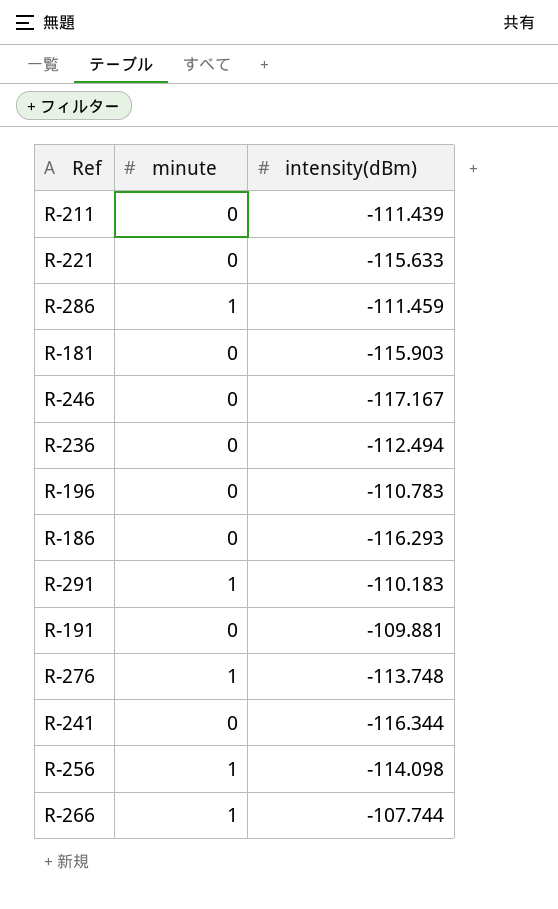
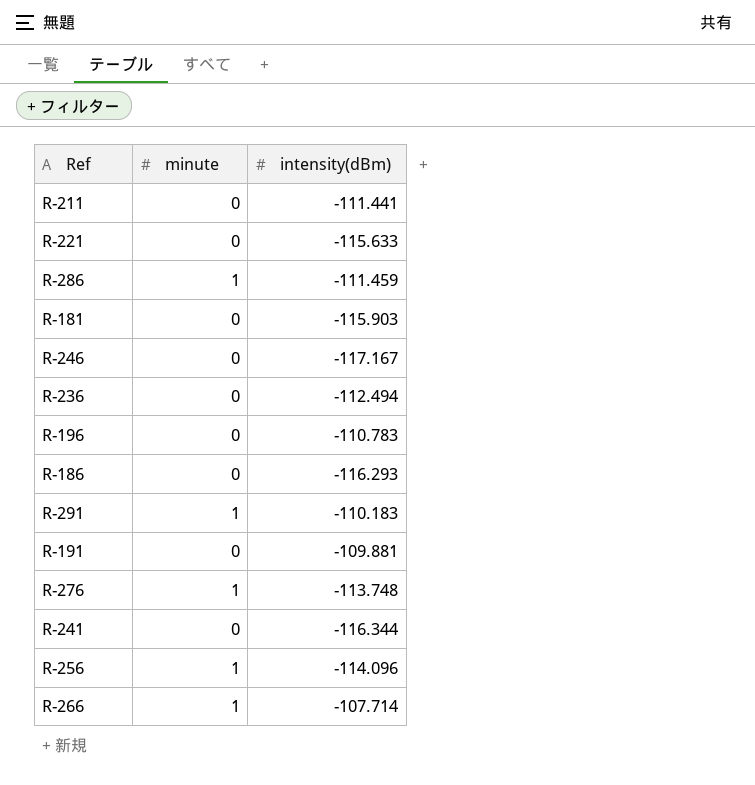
R-211 | intensity(dBm): -111.439 -> -111.441
R-256 | intensity(dBm): -114.098 -> -114.096
R-266 | intensity(dBm): -107.744 -> -107.714

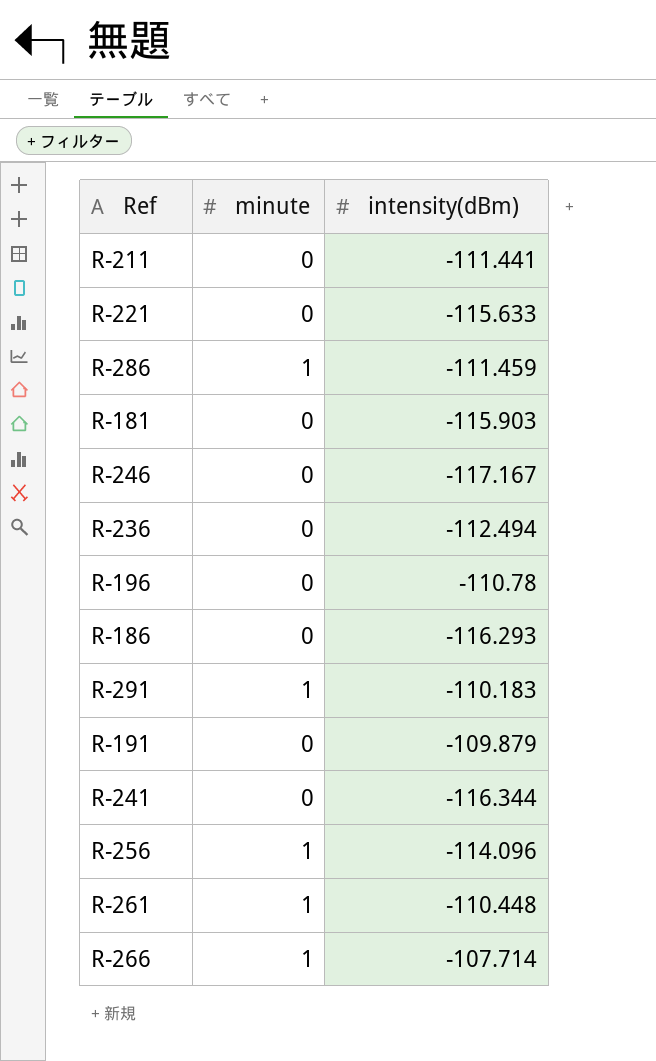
row R-276: 1 | -113.748 -> none
R-196 | intensity(dBm): -110.783 -> -110.78
R-191 | intensity(dBm): -109.881 -> -109.879
row R-261: none -> 1 | -110.448

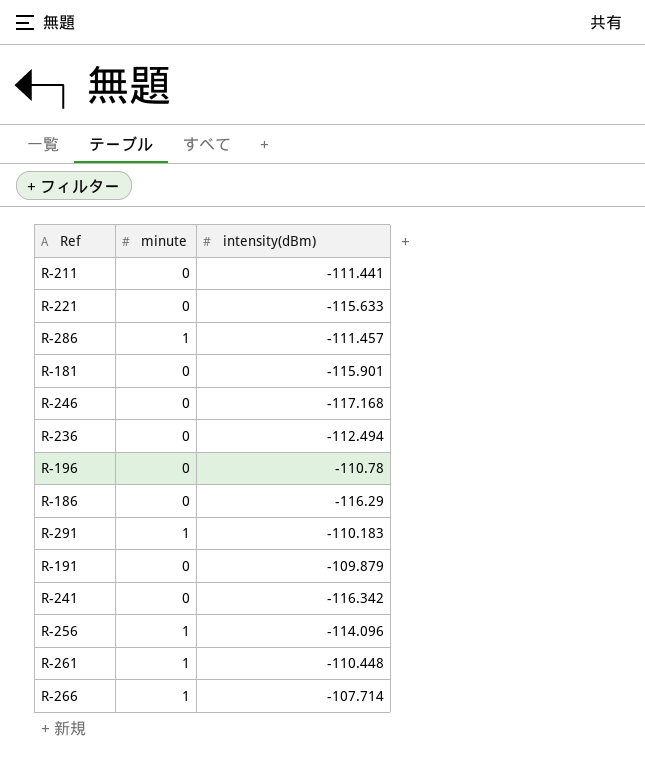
R-286 | intensity(dBm): -111.459 -> -111.457
R-181 | intensity(dBm): -115.903 -> -115.901
R-246 | intensity(dBm): -117.167 -> -117.168
R-186 | intensity(dBm): -116.293 -> -116.29
R-241 | intensity(dBm): -116.344 -> -116.342

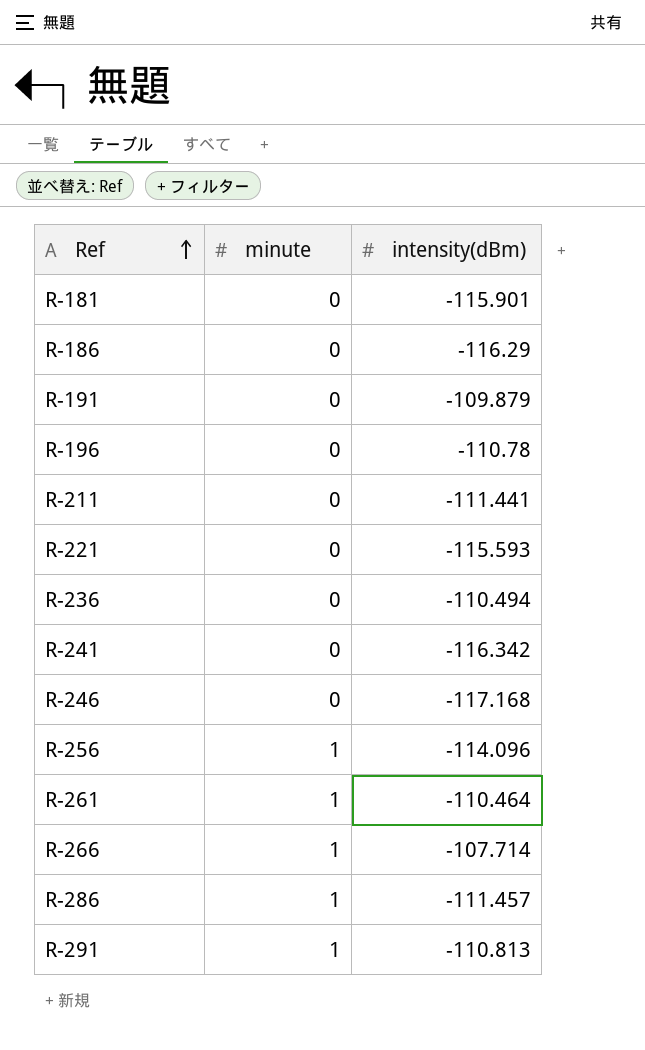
row order: none -> Ref ascending
R-221 | intensity(dBm): -115.633 -> -115.593
R-236 | intensity(dBm): -112.494 -> -110.494
R-261 | intensity(dBm): -110.448 -> -110.464
R-291 | intensity(dBm): -110.183 -> -110.813

